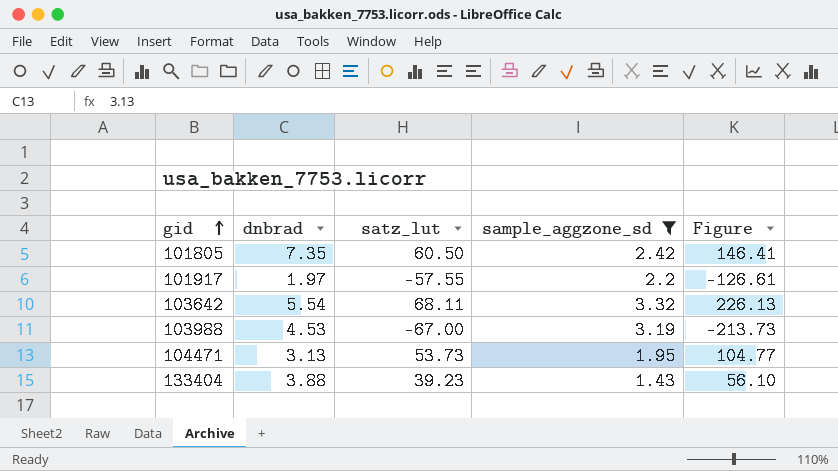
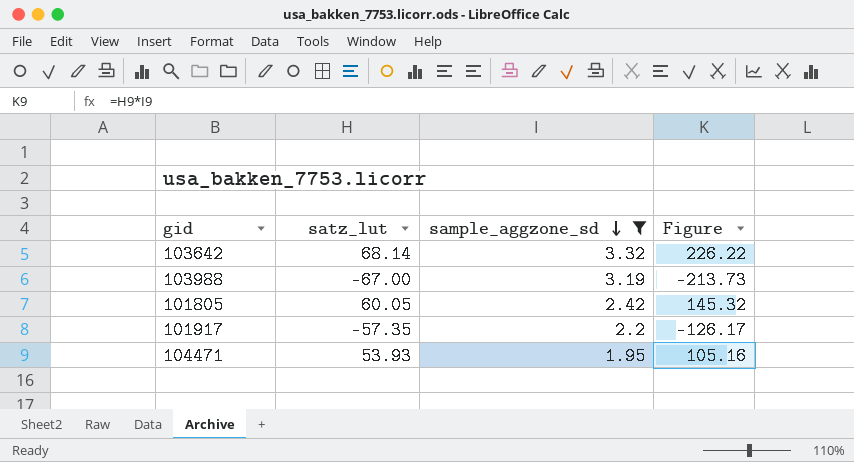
row order: gid ascending -> sample_aggzone_sd descending
column dnbrad | position: 2 -> none
row 133404: 3.88 | 39.23 | 1.43 | 56.10 -> none
103642 | satz_lut: 68.11 -> 68.14
103642 | Figure: 226.13 -> 226.22
101805 | satz_lut: 60.50 -> 60.05
101805 | Figure: 146.41 -> 145.32
101917 | satz_lut: -57.55 -> -57.35
101917 | Figure: -126.61 -> -126.17
104471 | satz_lut: 53.73 -> 53.93
104471 | Figure: 104.77 -> 105.16

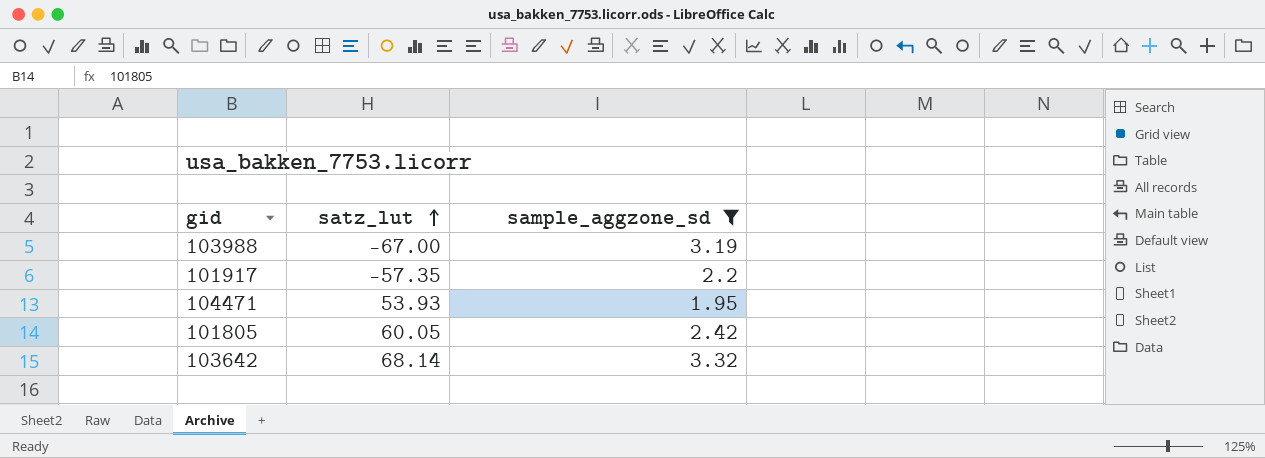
row order: sample_aggzone_sd descending -> satz_lut ascending
column Figure | formula: [satz_lut] * [sample_aggzone_sd] -> none

